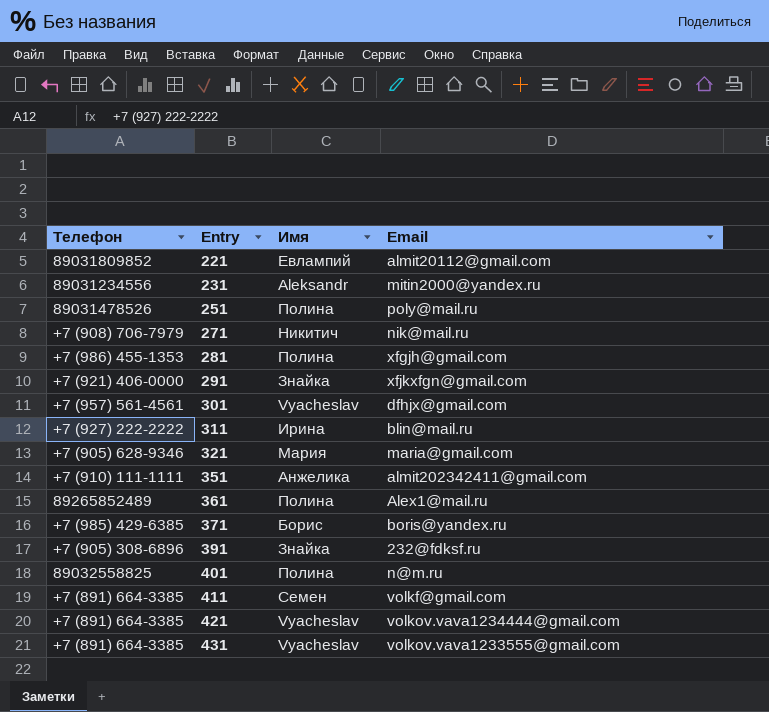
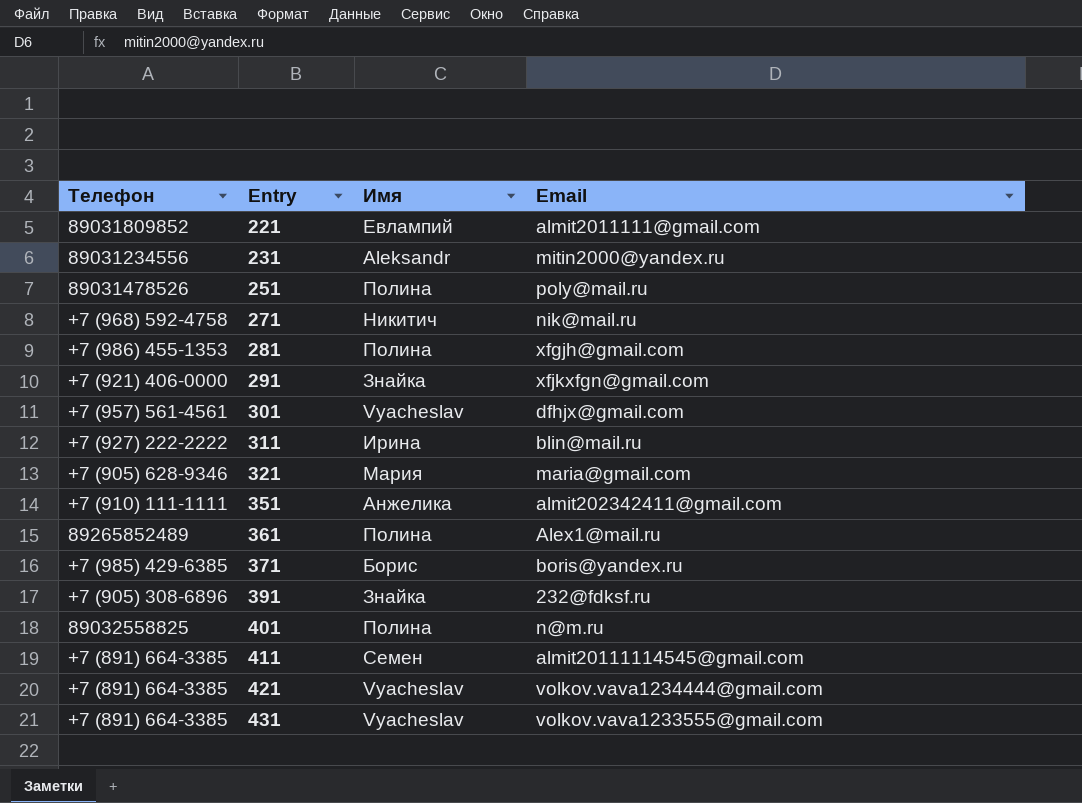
221 | Email: almit20112@gmail.com -> almit2011111@gmail.com
271 | Телефон: +7 (908) 706-7979 -> +7 (968) 592-4758
411 | Email: volkf@gmail.com -> almit20111114545@gmail.com

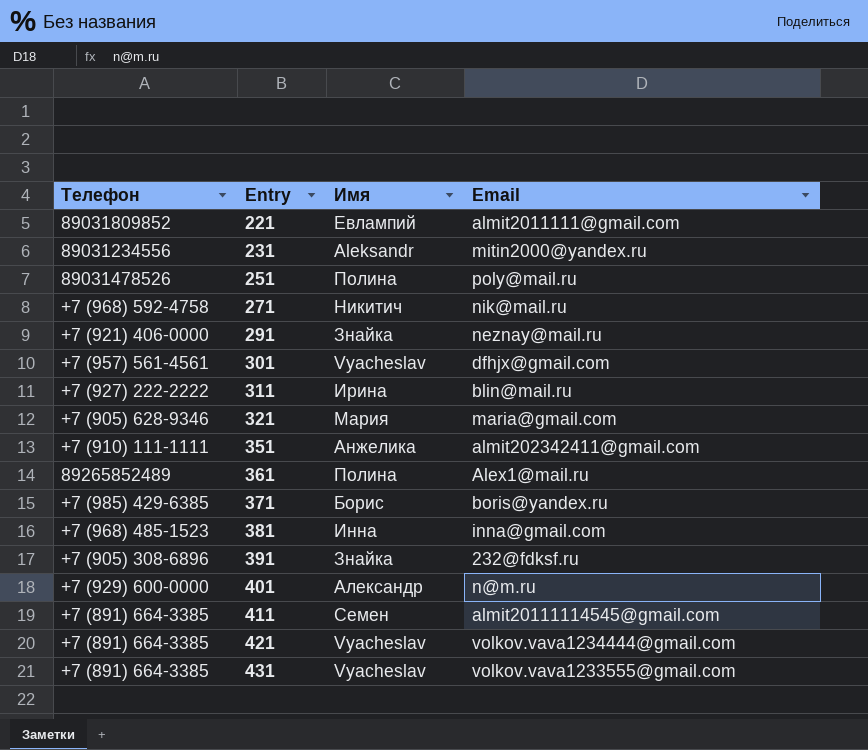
row 281: +7 (986) 455-1353 | Полина | xfgjh@gmail.com -> none
291 | Email: xfjkxfgn@gmail.com -> neznay@mail.ru
row 381: none -> +7 (968) 485-1523 | Инна | inna@gmail.com
401 | Телефон: 89032558825 -> +7 (929) 600-0000
401 | Имя: Полина -> Александр

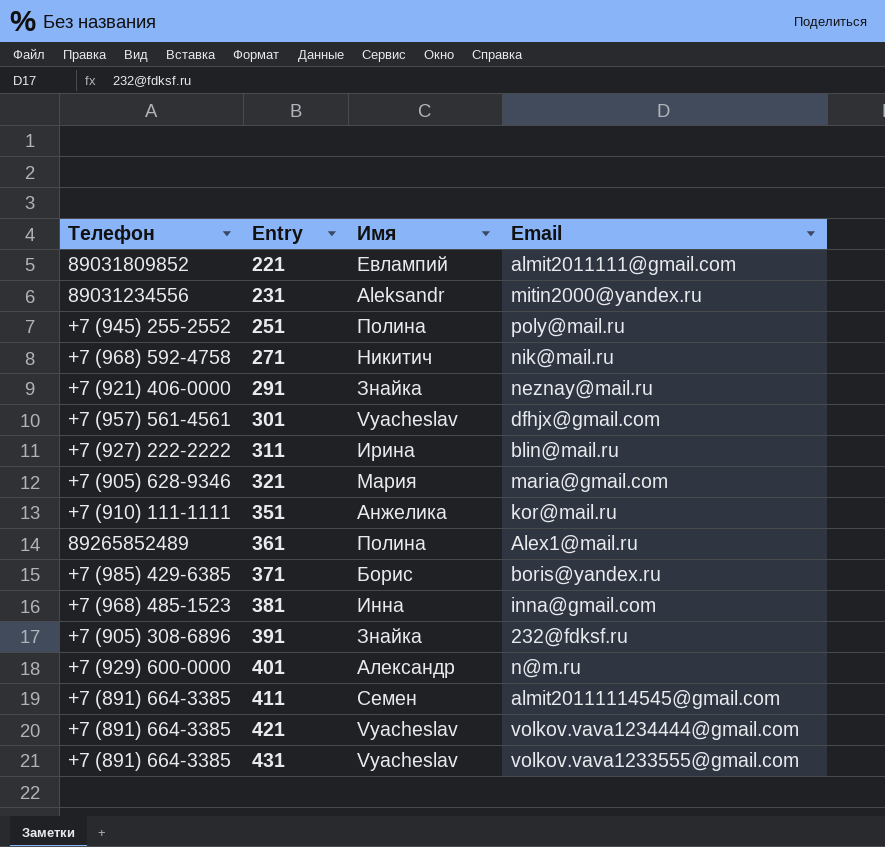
251 | Телефон: 89031478526 -> +7 (945) 255-2552
351 | Email: almit202342411@gmail.com -> kor@mail.ru

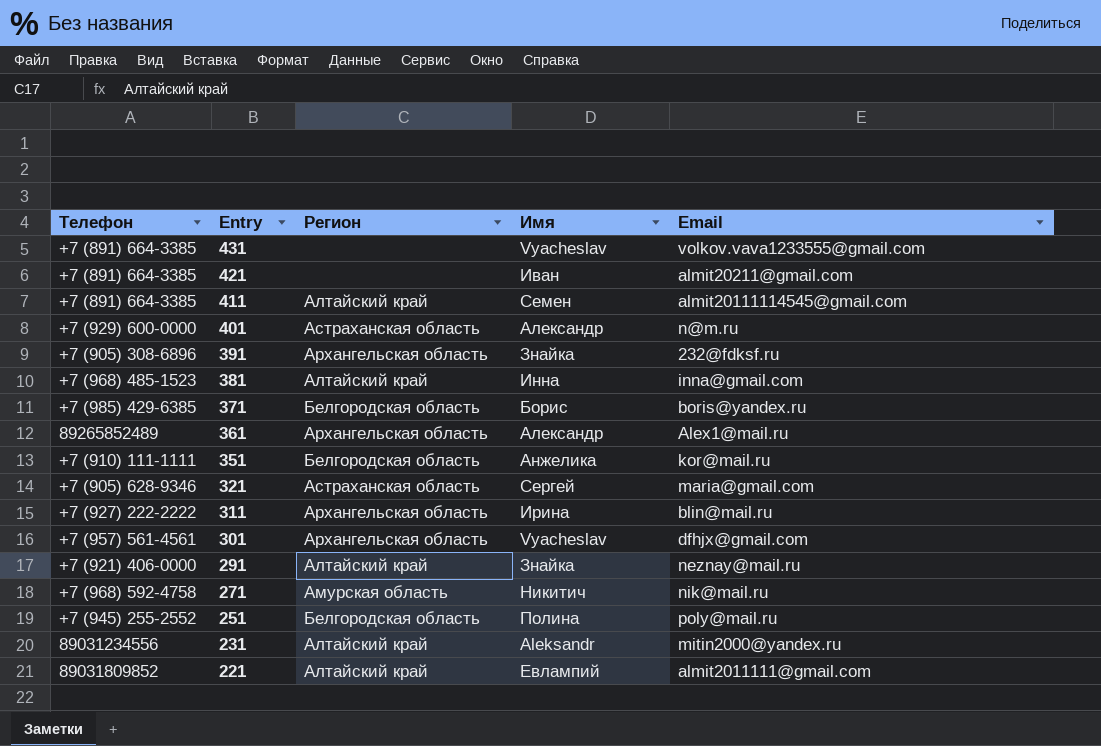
row order: Entry ascending -> Entry descending
column Регион | position: none -> 3
421 | Имя: Vyacheslav -> Иван
421 | Email: volkov.vava1234444@gmail.com -> almit20211@gmail.com
361 | Имя: Полина -> Александр
321 | Имя: Мария -> Сергей

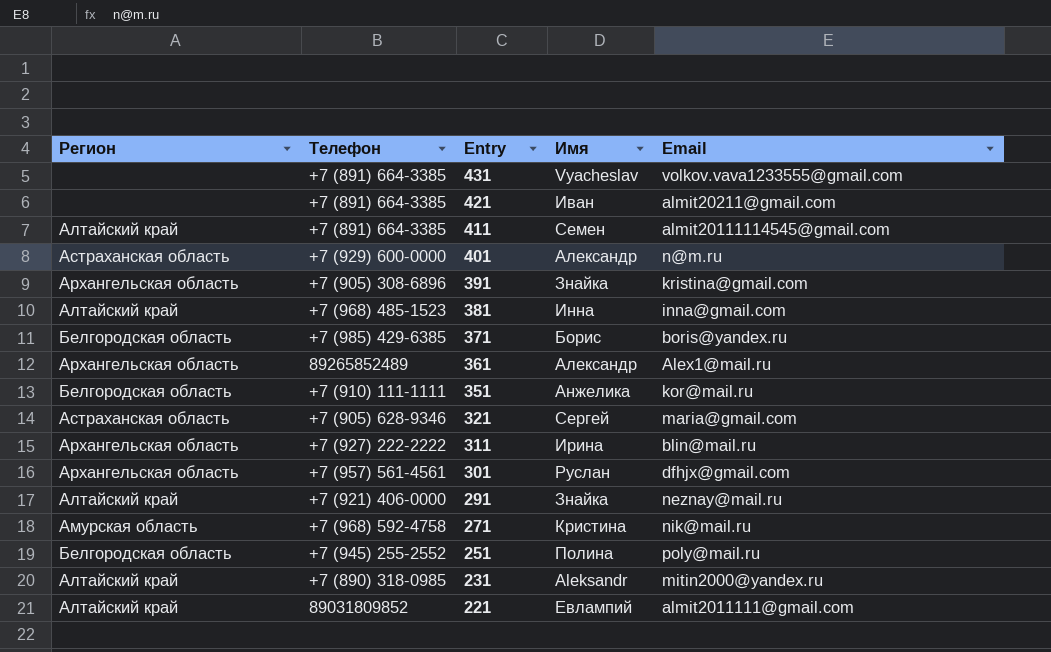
column Регион | position: 3 -> 1
391 | Email: 232@fdksf.ru -> kristina@gmail.com
301 | Имя: Vyacheslav -> Руслан
271 | Имя: Никитич -> Кристина
231 | Телефон: 89031234556 -> +7 (890) 318-0985

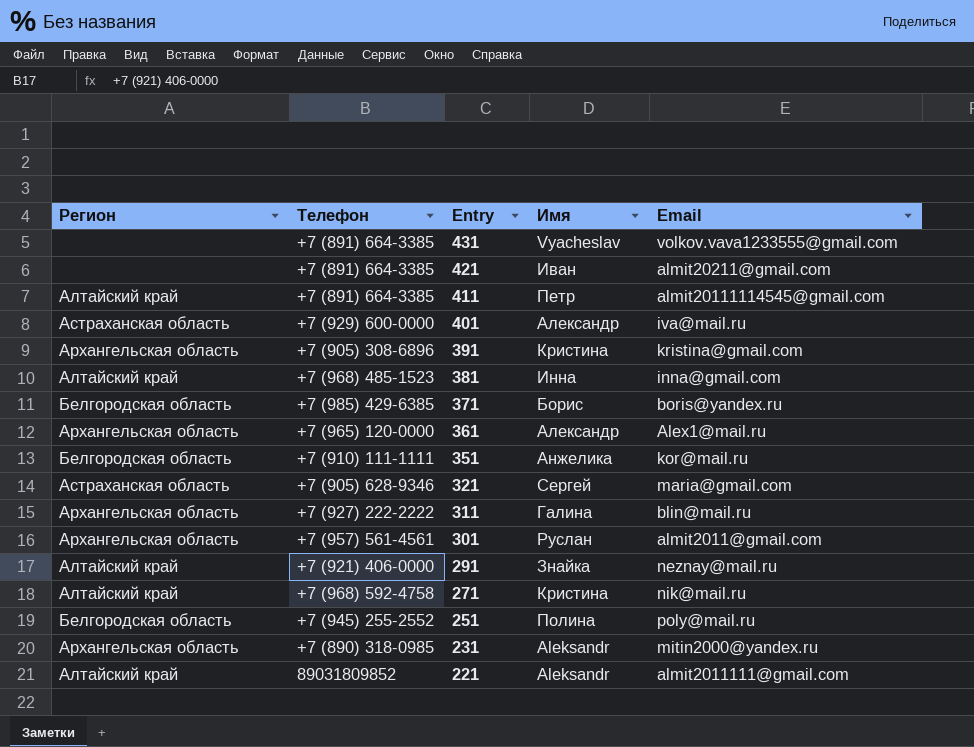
411 | Имя: Семен -> Петр
401 | Email: n@m.ru -> iva@mail.ru
391 | Имя: Знайка -> Кристина
361 | Телефон: 89265852489 -> +7 (965) 120-0000
311 | Имя: Ирина -> Галина
301 | Email: dfhjx@gmail.com -> almit2011@gmail.com
271 | Регион: Амурская область -> Алтайский край
231 | Регион: Алтайский край -> Архангельская область
221 | Имя: Евлампий -> Aleksandr

